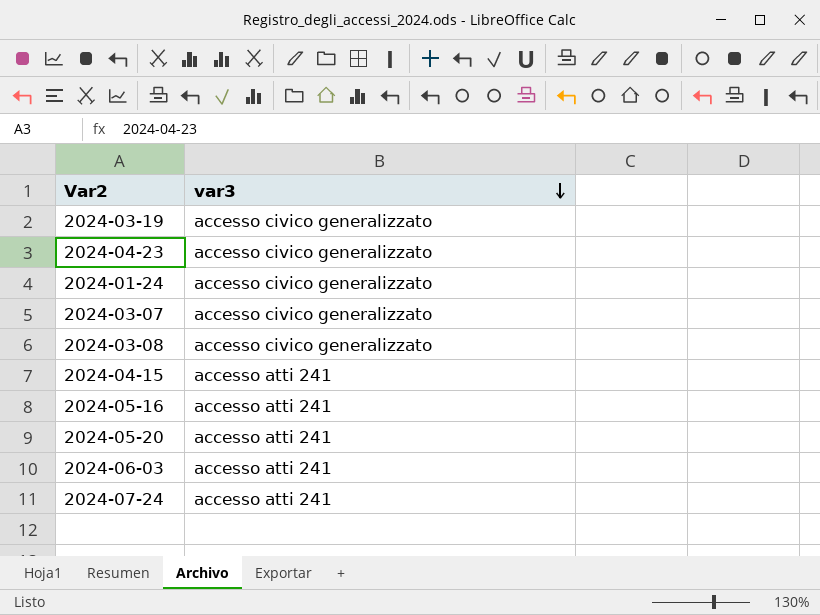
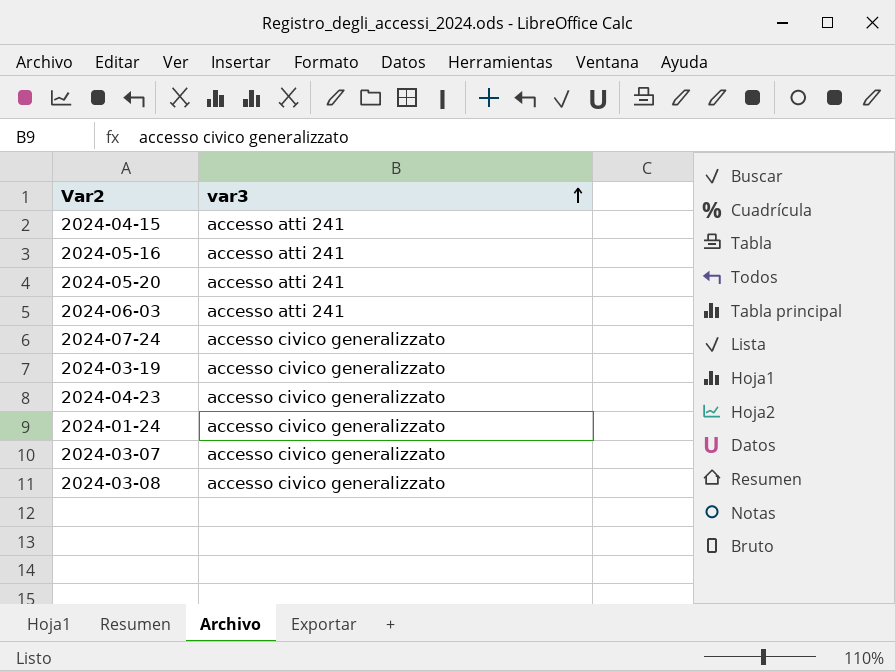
row order: var3 descending -> var3 ascending
2024-07-24 | var3: accesso atti 241 -> accesso civico generalizzato

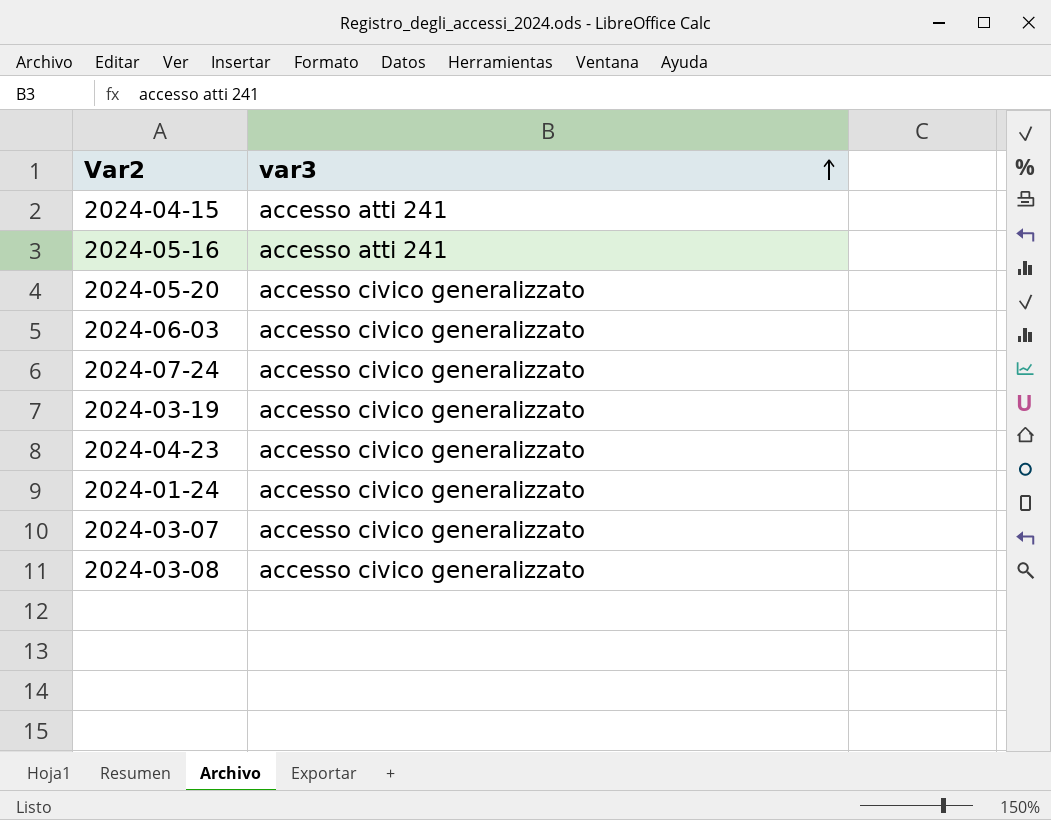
2024-05-20 | var3: accesso atti 241 -> accesso civico generalizzato
2024-06-03 | var3: accesso atti 241 -> accesso civico generalizzato

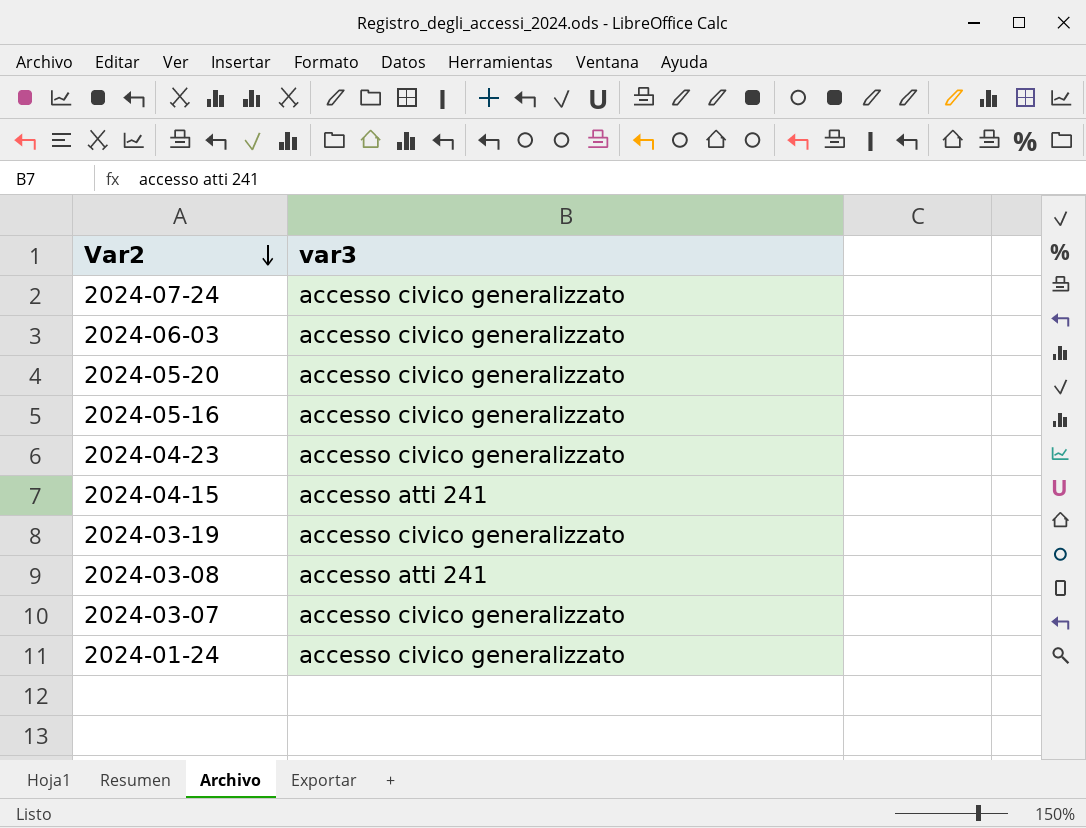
row order: var3 ascending -> Var2 descending
2024-05-16 | var3: accesso atti 241 -> accesso civico generalizzato
2024-03-08 | var3: accesso civico generalizzato -> accesso atti 241

